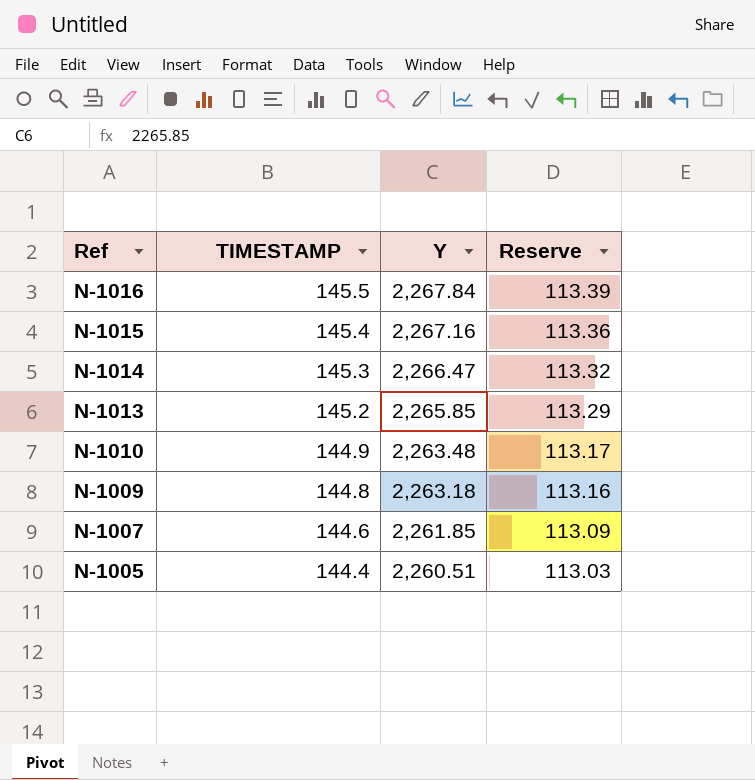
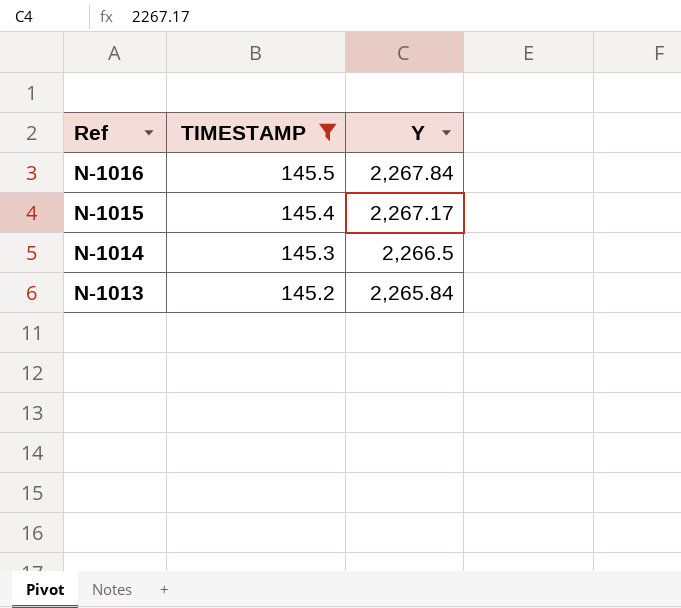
filter: none -> TIMESTAMP >= 145.2
column Reserve | formula: [Y] * 0.05 -> none
N-1015 | Y: 2,267.16 -> 2,267.17
N-1014 | Y: 2,266.47 -> 2,266.5
N-1013 | Y: 2,265.85 -> 2,265.84

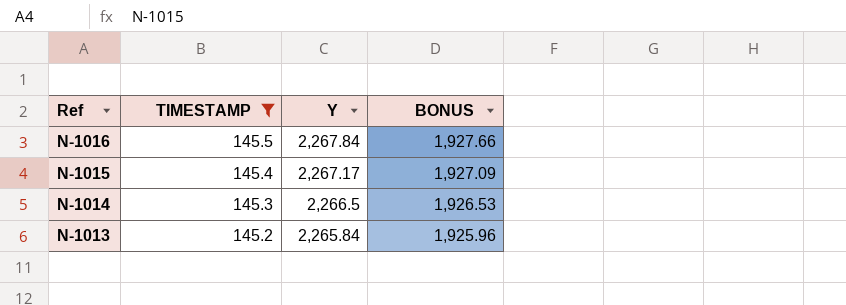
column BONUS | formula: none -> [Y] * 0.85

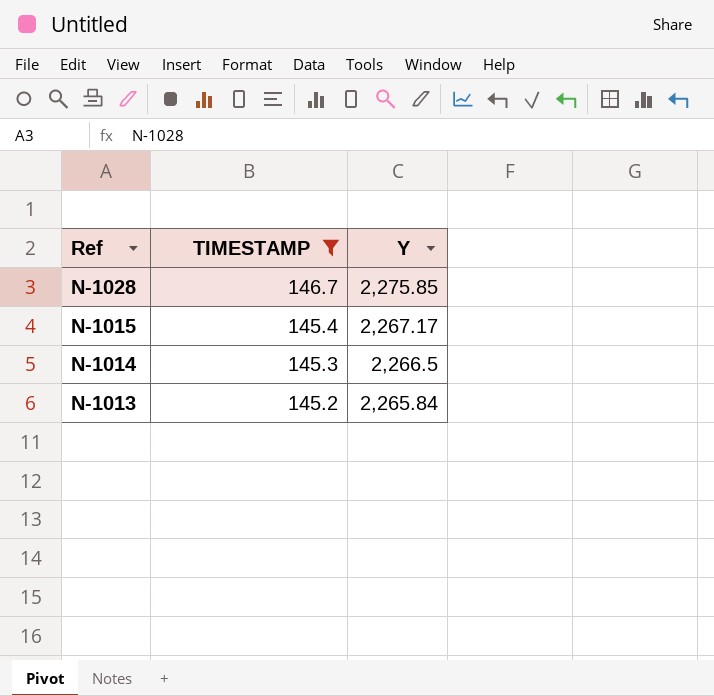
column BONUS | formula: [Y] * 0.85 -> none
row N-1016: 145.5 | 2,267.84 | 1,927.66 -> none
row N-1028: none -> 146.7 | 2,275.85

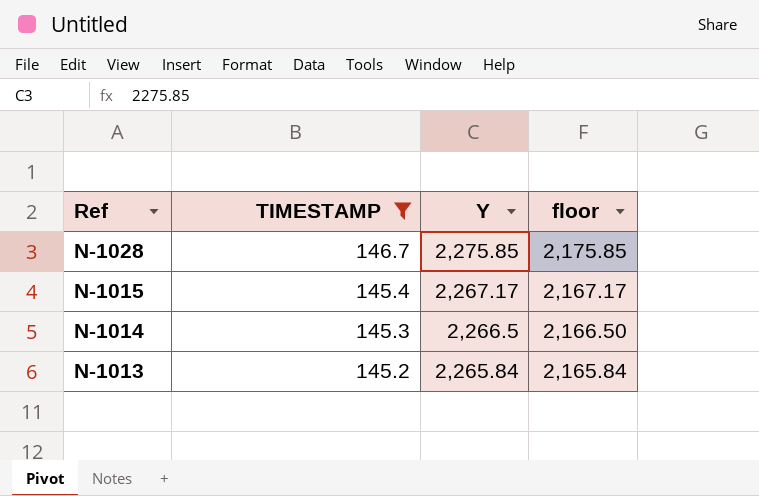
column floor | formula: none -> [Y] - 100

